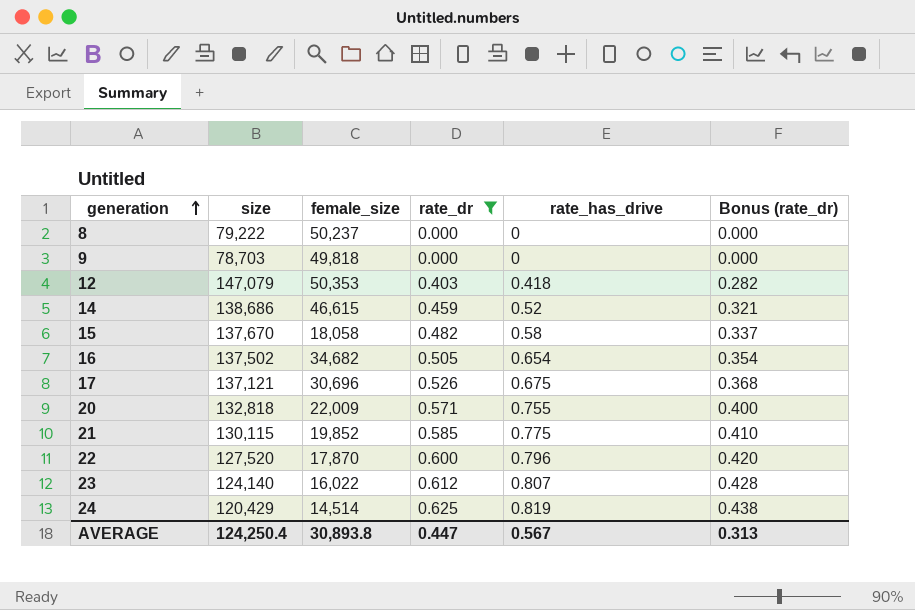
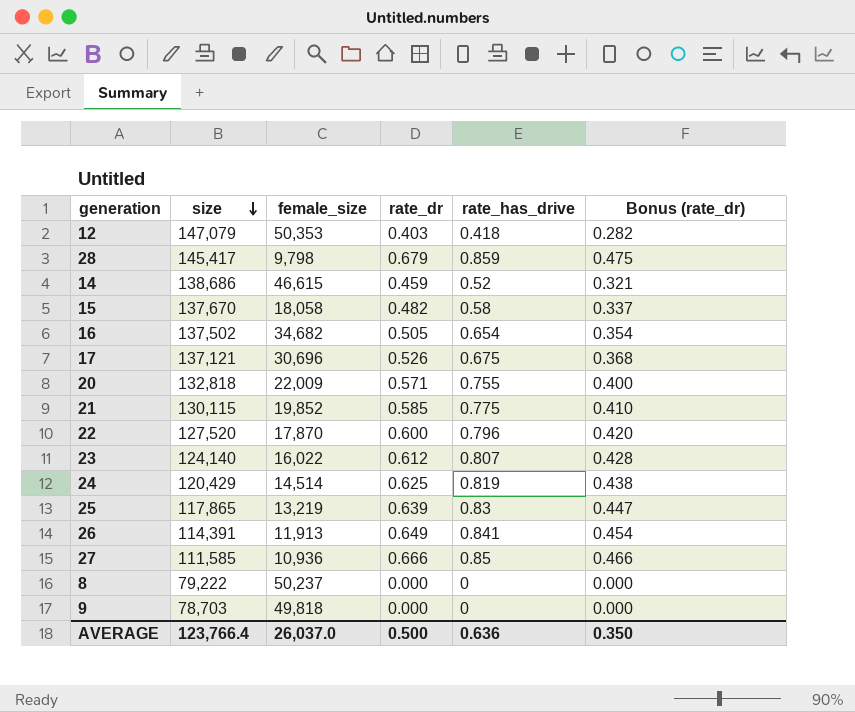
filter: rate_dr <= 0.625 -> none
row order: generation ascending -> size descending
AVERAGE | size: 124,250.4 -> 123,766.4
AVERAGE | female_size: 30,893.8 -> 26,037.0
AVERAGE | rate_dr: 0.447 -> 0.500
AVERAGE | rate_has_drive: 0.567 -> 0.636
AVERAGE | Bonus (rate_dr): 0.313 -> 0.350

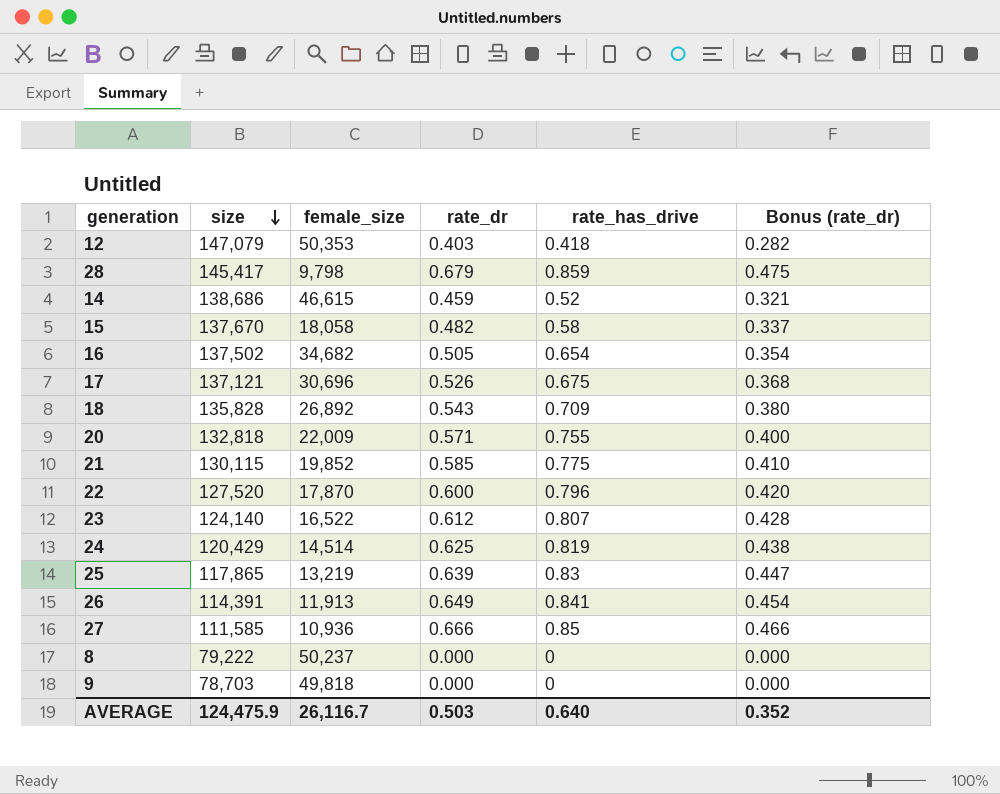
row 18: none -> 135,828 | 26,892 | 0.543 | 0.709 | 0.380
23 | female_size: 16,022 -> 16,522
AVERAGE | size: 123,766.4 -> 124,475.9
AVERAGE | female_size: 26,037.0 -> 26,116.7
AVERAGE | rate_dr: 0.500 -> 0.503
AVERAGE | rate_has_drive: 0.636 -> 0.640
AVERAGE | Bonus (rate_dr): 0.350 -> 0.352

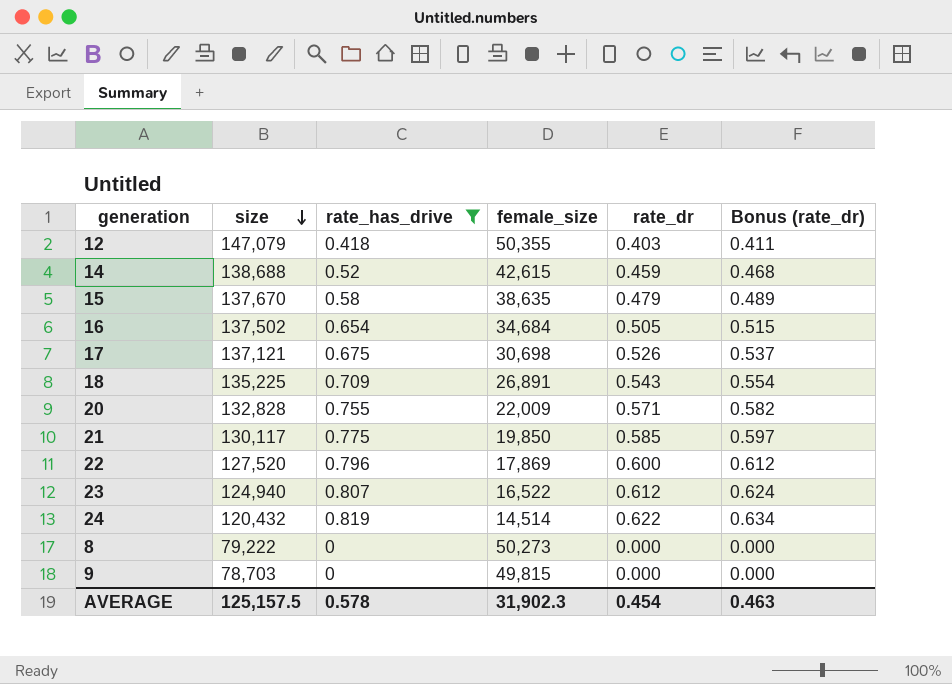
filter: none -> rate_has_drive <= 0.819
column rate_has_drive | position: 5 -> 3
column Bonus (rate_dr) | formula: [rate_dr] * 0.7 -> [rate_dr] * 1.02
12 | female_size: 50,353 -> 50,355
14 | size: 138,686 -> 138,688
14 | female_size: 46,615 -> 42,615
15 | female_size: 18,058 -> 38,635
15 | rate_dr: 0.482 -> 0.479
16 | female_size: 34,682 -> 34,684
17 | female_size: 30,696 -> 30,698
18 | size: 135,828 -> 135,225
18 | female_size: 26,892 -> 26,891
20 | size: 132,818 -> 132,828
21 | size: 130,115 -> 130,117
21 | female_size: 19,852 -> 19,850
22 | female_size: 17,870 -> 17,869
23 | size: 124,140 -> 124,940
24 | size: 120,429 -> 120,432
24 | rate_dr: 0.625 -> 0.622
8 | female_size: 50,237 -> 50,273
9 | female_size: 49,818 -> 49,815
AVERAGE | size: 124,475.9 -> 125,157.5
AVERAGE | rate_has_drive: 0.640 -> 0.578
AVERAGE | female_size: 26,116.7 -> 31,902.3
AVERAGE | rate_dr: 0.503 -> 0.454
AVERAGE | Bonus (rate_dr): 0.352 -> 0.463

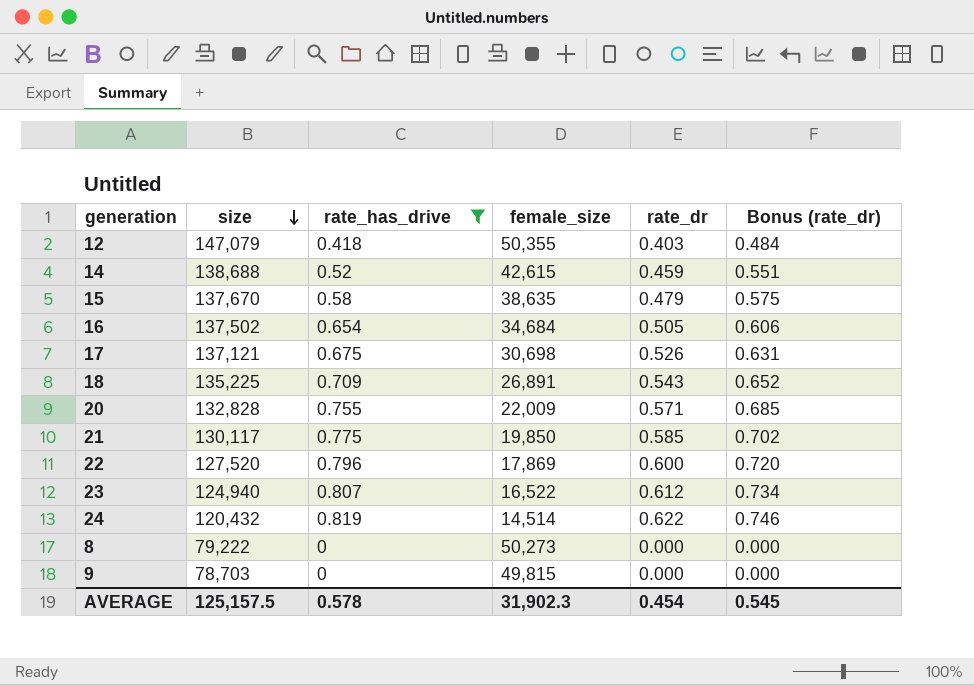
column Bonus (rate_dr) | formula: [rate_dr] * 1.02 -> [rate_dr] * 1.2
AVERAGE | Bonus (rate_dr): 0.463 -> 0.545

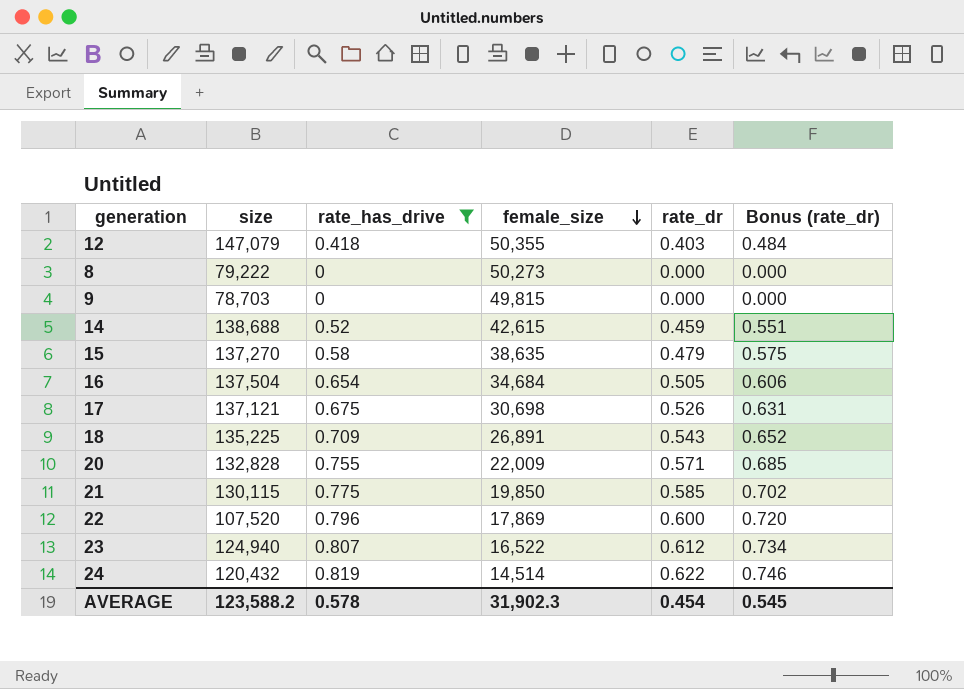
row order: size descending -> female_size descending
15 | size: 137,670 -> 137,270
16 | size: 137,502 -> 137,504
21 | size: 130,117 -> 130,115
22 | size: 127,520 -> 107,520
AVERAGE | size: 125,157.5 -> 123,588.2

